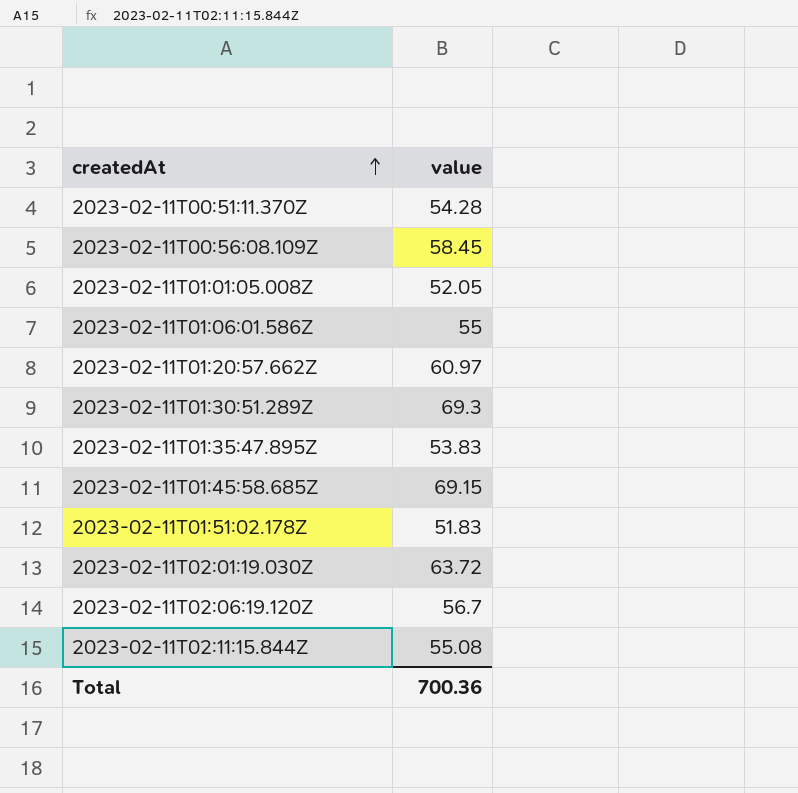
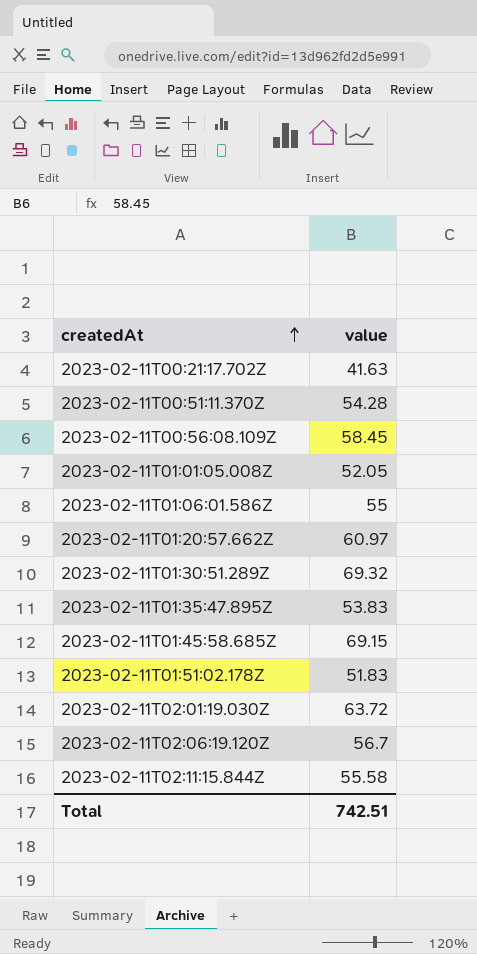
row 2023-02-11T00:21:17.702Z: none -> 41.63
2023-02-11T01:30:51.289Z | value: 69.3 -> 69.32
2023-02-11T02:11:15.844Z | value: 55.08 -> 55.58
Total | value: 700.36 -> 742.51

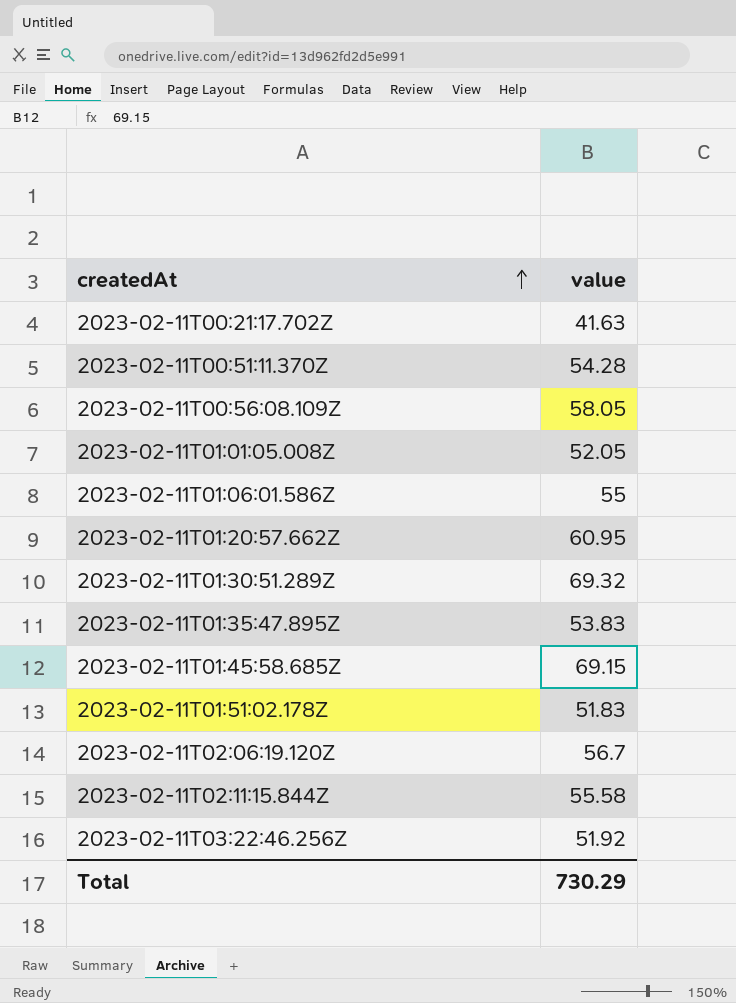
row 2023-02-11T02:01:19.030Z: 63.72 -> none
2023-02-11T00:56:08.109Z | value: 58.45 -> 58.05
2023-02-11T01:20:57.662Z | value: 60.97 -> 60.95
row 2023-02-11T03:22:46.256Z: none -> 51.92
Total | value: 742.51 -> 730.29

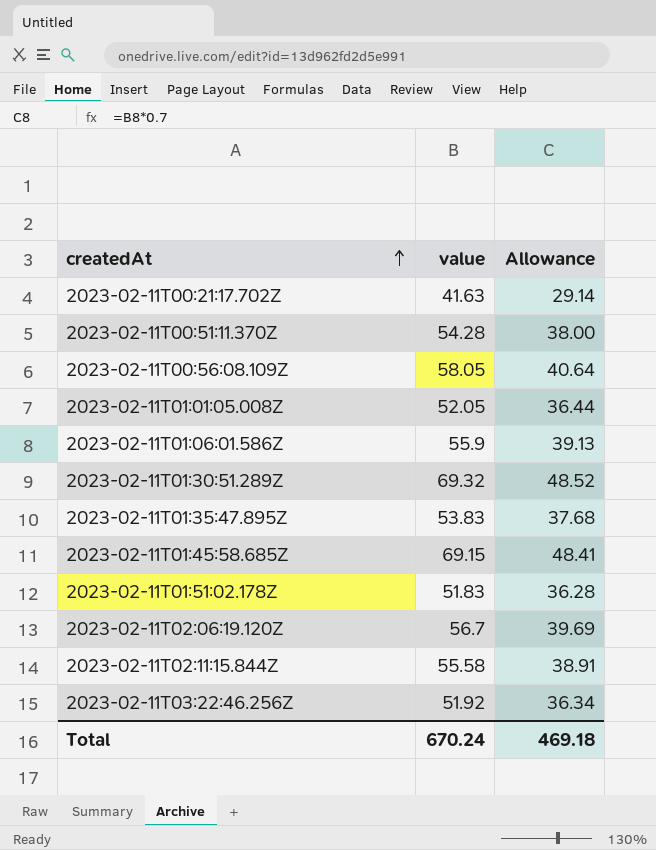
column Allowance | formula: none -> [value] * 0.7
row 2023-02-11T01:20:57.662Z: 60.95 -> none
2023-02-11T01:06:01.586Z | value: 55 -> 55.9
Total | value: 730.29 -> 670.24

